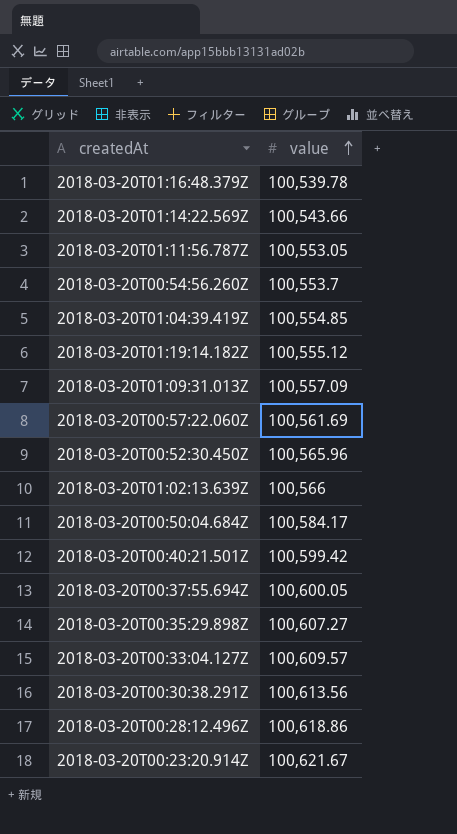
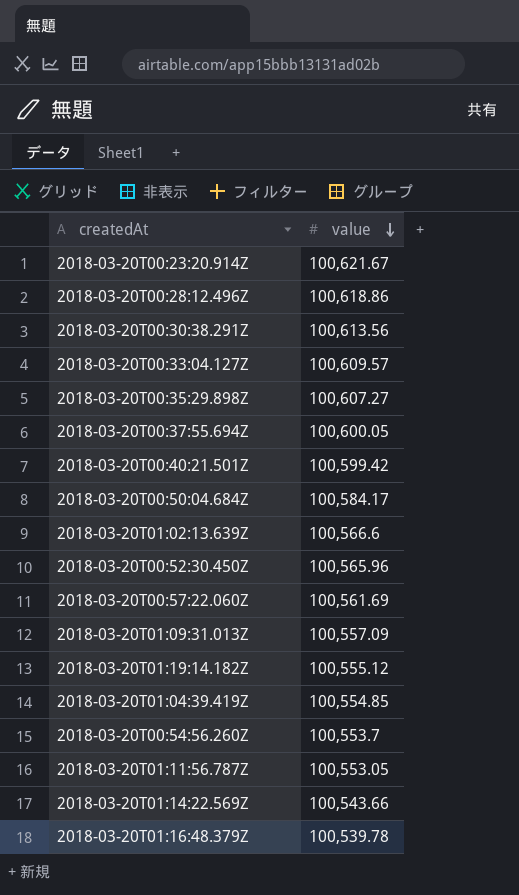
row order: value ascending -> value descending
2018-03-20T01:02:13.639Z | value: 100,566 -> 100,566.6

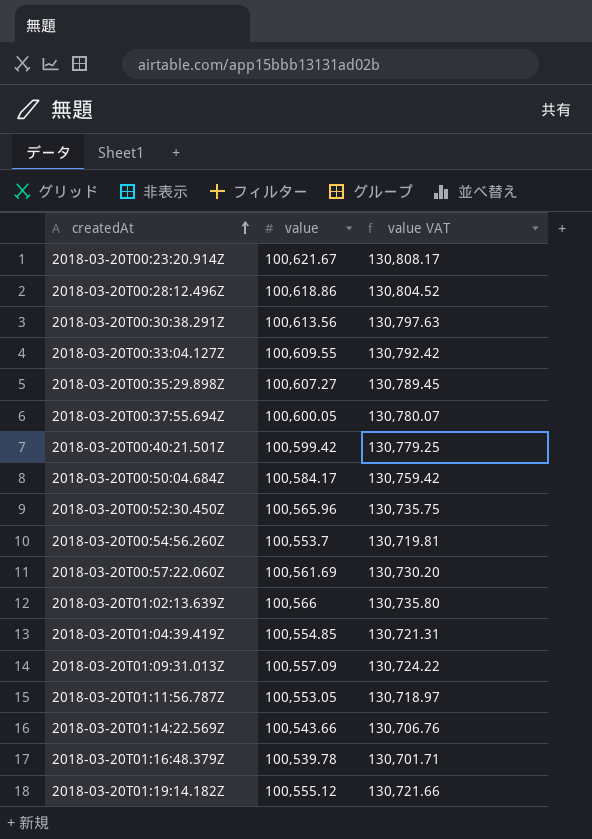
row order: value descending -> createdAt ascending
column value VAT | formula: none -> [value] * 1.3
2018-03-20T00:33:04.127Z | value: 100,609.57 -> 100,609.55
2018-03-20T01:02:13.639Z | value: 100,566.6 -> 100,566

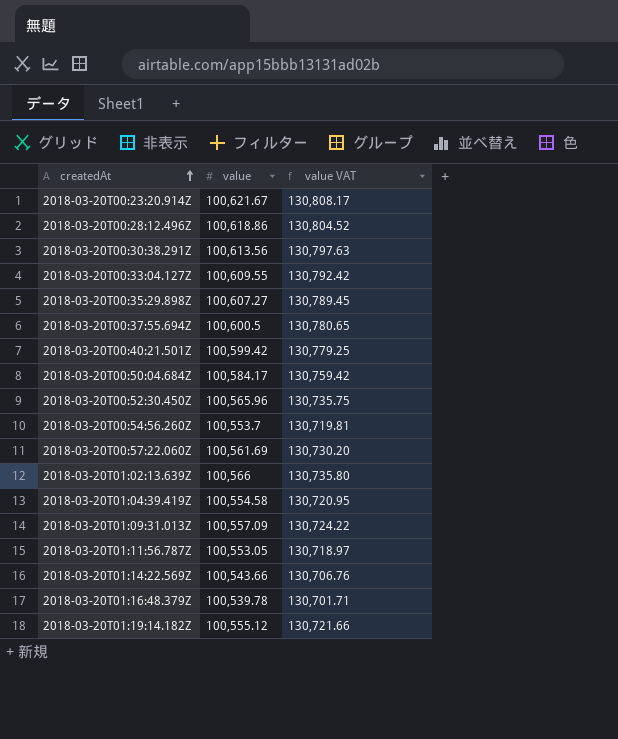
2018-03-20T00:37:55.694Z | value: 100,600.05 -> 100,600.5
2018-03-20T00:37:55.694Z | value VAT: 130,780.07 -> 130,780.65
2018-03-20T01:04:39.419Z | value: 100,554.85 -> 100,554.58
2018-03-20T01:04:39.419Z | value VAT: 130,721.31 -> 130,720.95

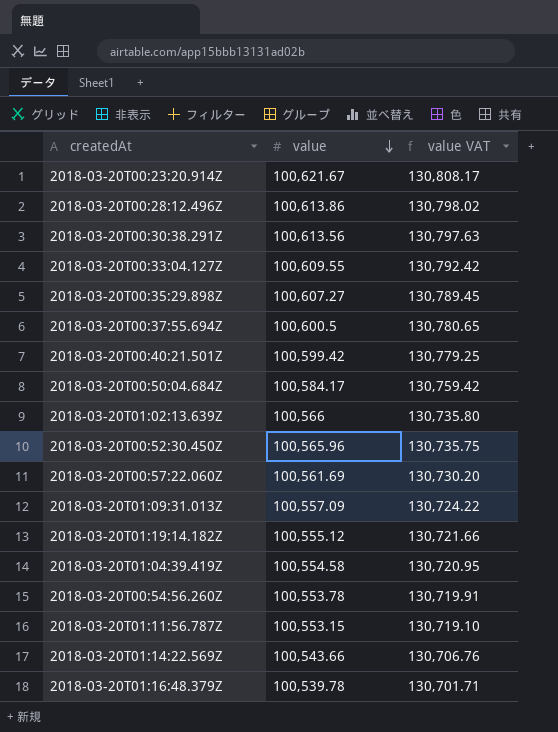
row order: createdAt ascending -> value descending
2018-03-20T00:28:12.496Z | value: 100,618.86 -> 100,613.86
2018-03-20T00:28:12.496Z | value VAT: 130,804.52 -> 130,798.02
2018-03-20T00:54:56.260Z | value: 100,553.7 -> 100,553.78
2018-03-20T00:54:56.260Z | value VAT: 130,719.81 -> 130,719.91
2018-03-20T01:11:56.787Z | value: 100,553.05 -> 100,553.15
2018-03-20T01:11:56.787Z | value VAT: 130,718.97 -> 130,719.10

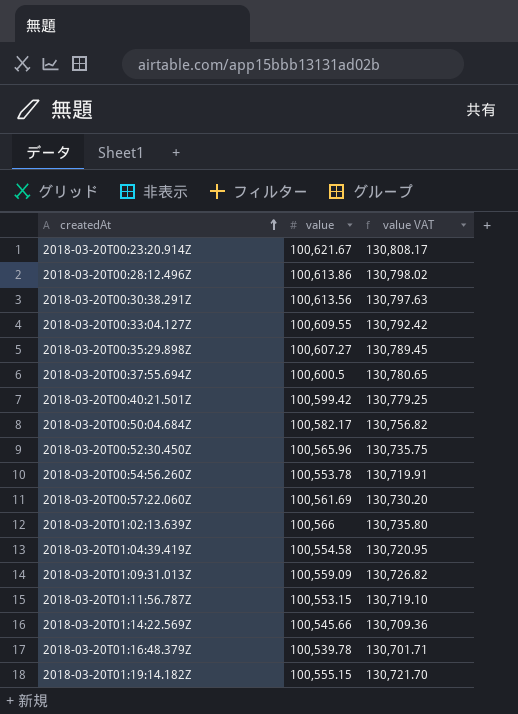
row order: value descending -> createdAt ascending
2018-03-20T00:50:04.684Z | value: 100,584.17 -> 100,582.17
2018-03-20T00:50:04.684Z | value VAT: 130,759.42 -> 130,756.82
2018-03-20T01:09:31.013Z | value: 100,557.09 -> 100,559.09
2018-03-20T01:09:31.013Z | value VAT: 130,724.22 -> 130,726.82
2018-03-20T01:14:22.569Z | value: 100,543.66 -> 100,545.66
2018-03-20T01:14:22.569Z | value VAT: 130,706.76 -> 130,709.36
2018-03-20T01:19:14.182Z | value: 100,555.12 -> 100,555.15
2018-03-20T01:19:14.182Z | value VAT: 130,721.66 -> 130,721.70

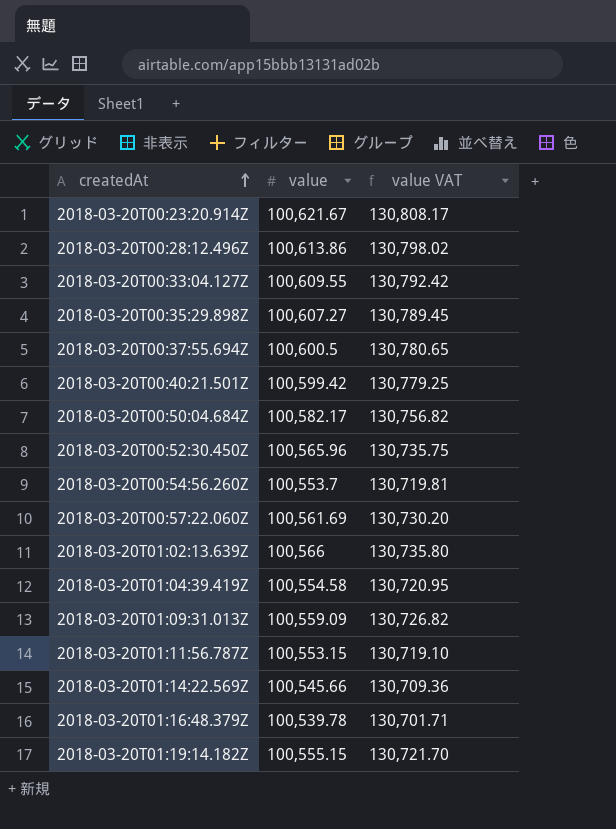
row 2018-03-20T00:30:38.291Z: 100,613.56 | 130,797.63 -> none
2018-03-20T00:54:56.260Z | value: 100,553.78 -> 100,553.7
2018-03-20T00:54:56.260Z | value VAT: 130,719.91 -> 130,719.81

